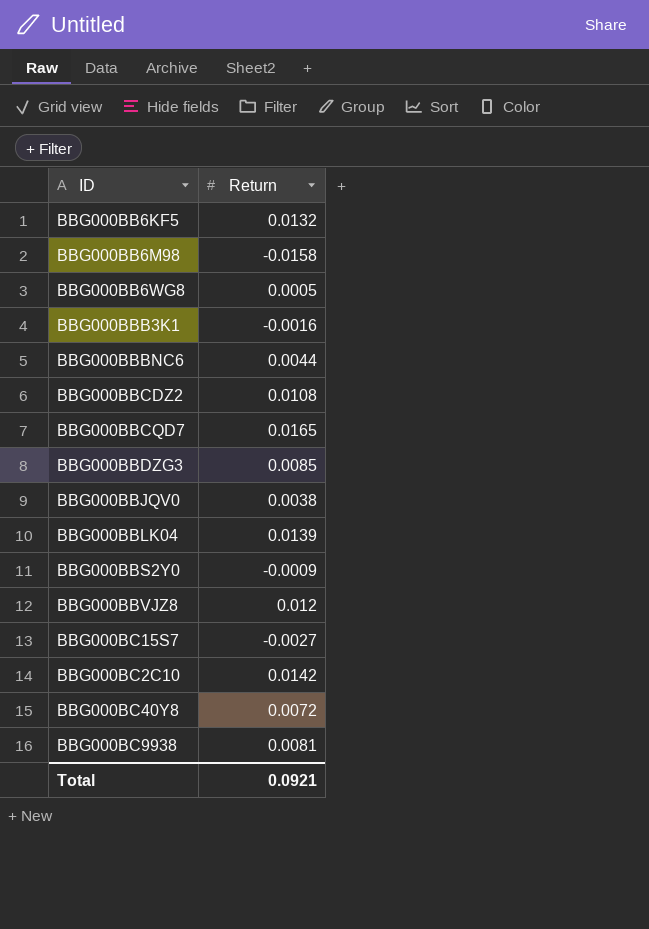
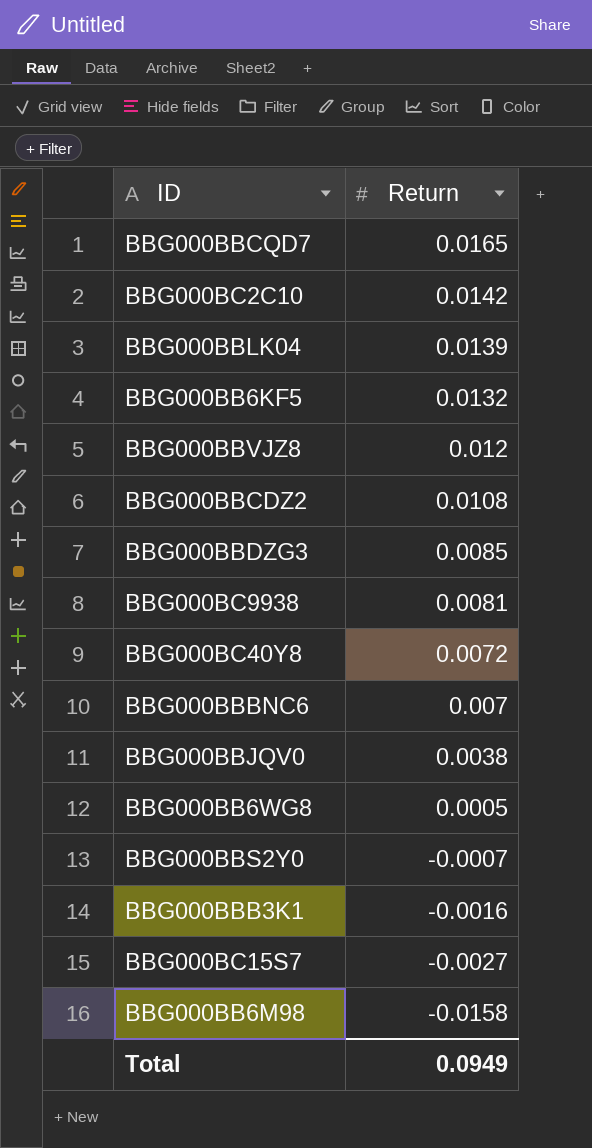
row order: none -> Return descending
BBG000BBBNC6 | Return: 0.0044 -> 0.007
BBG000BBS2Y0 | Return: -0.0009 -> -0.0007
Total | Return: 0.0921 -> 0.0949

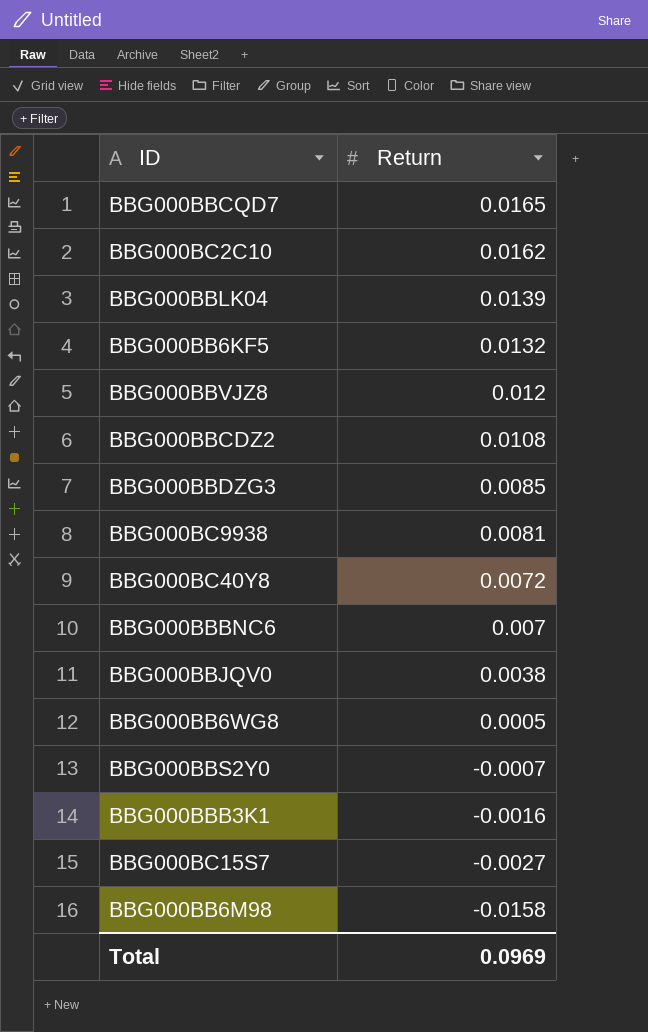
BBG000BC2C10 | Return: 0.0142 -> 0.0162
Total | Return: 0.0949 -> 0.0969

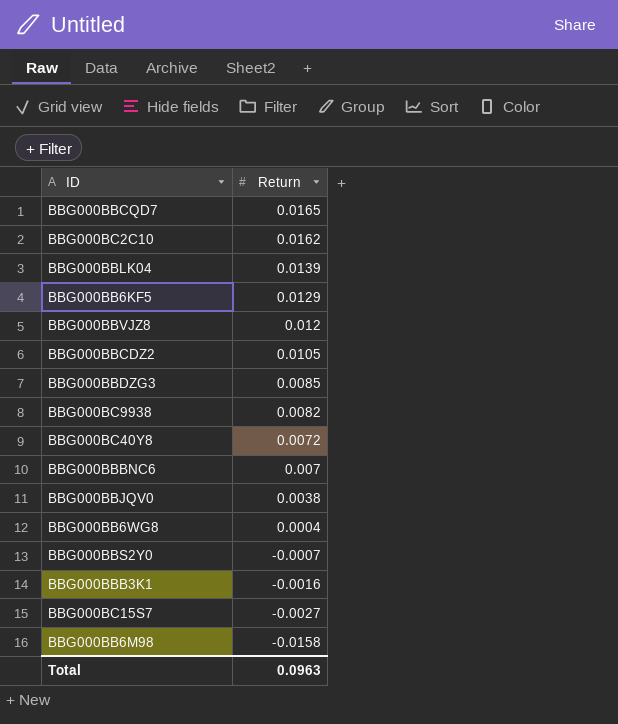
BBG000BB6KF5 | Return: 0.0132 -> 0.0129
BBG000BBCDZ2 | Return: 0.0108 -> 0.0105
BBG000BC9938 | Return: 0.0081 -> 0.0082
BBG000BB6WG8 | Return: 0.0005 -> 0.0004
Total | Return: 0.0969 -> 0.0963

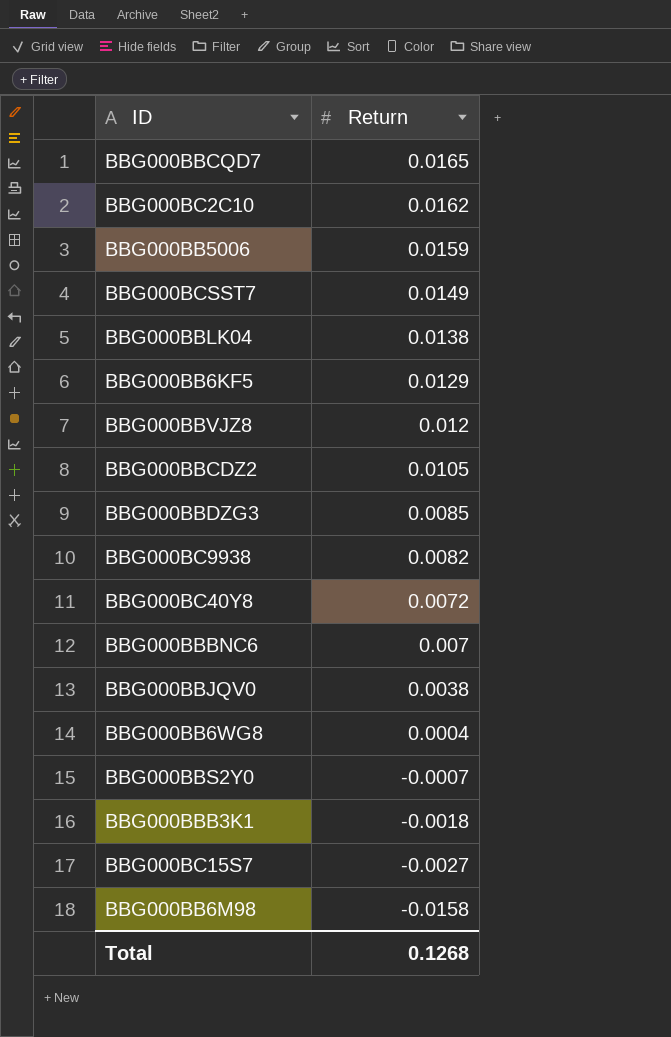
row BBG000BB5006: none -> 0.0159
row BBG000BCSST7: none -> 0.0149
BBG000BBLK04 | Return: 0.0139 -> 0.0138
BBG000BBB3K1 | Return: -0.0016 -> -0.0018
Total | Return: 0.0963 -> 0.1268

